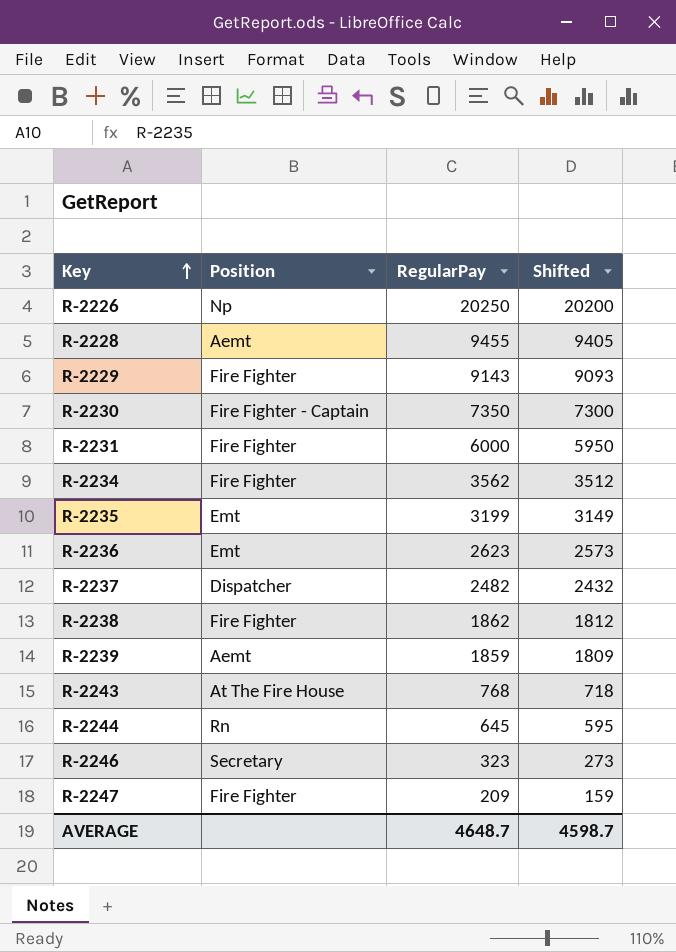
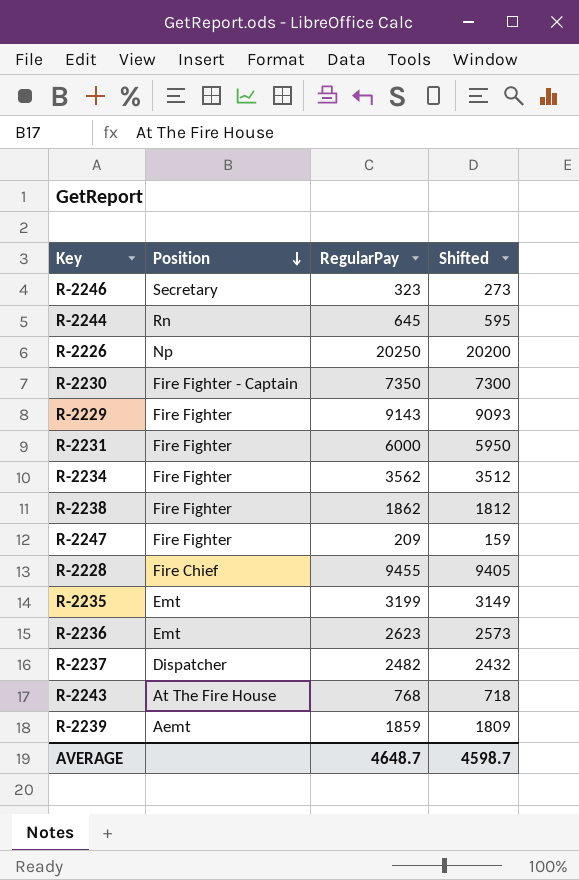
row order: Key ascending -> Position descending
R-2228 | Position: Aemt -> Fire Chief

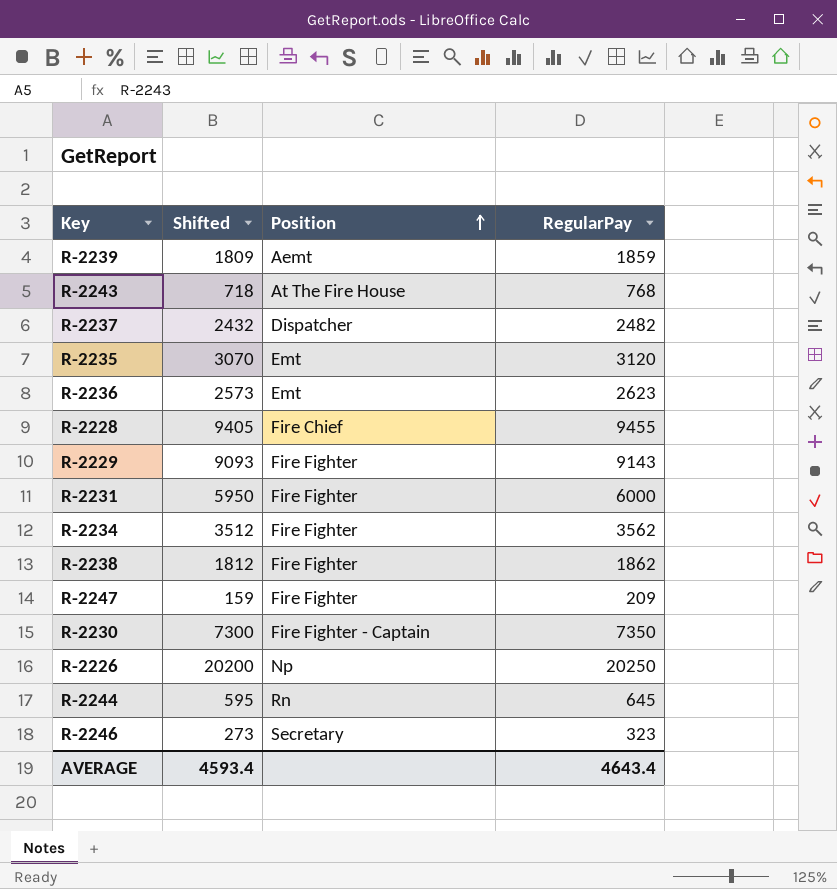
row order: Position descending -> Position ascending
column Shifted | position: 4 -> 2
R-2235 | Shifted: 3149 -> 3070
R-2235 | RegularPay: 3199 -> 3120
AVERAGE | Shifted: 4598.7 -> 4593.4
AVERAGE | RegularPay: 4648.7 -> 4643.4

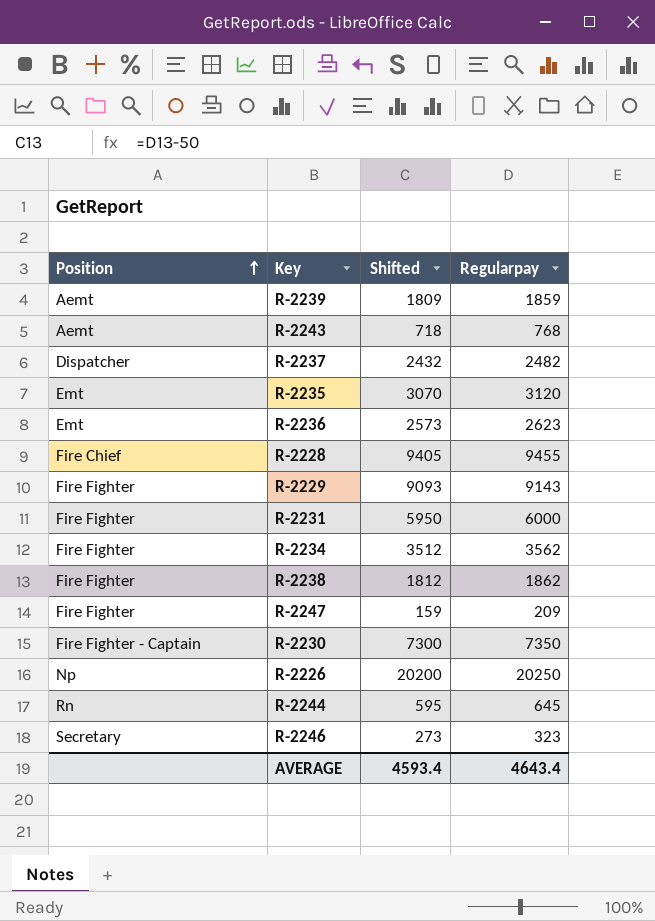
column Position | position: 3 -> 1
column name: RegularPay -> Regularpay
R-2243 | Position: At The Fire House -> Aemt

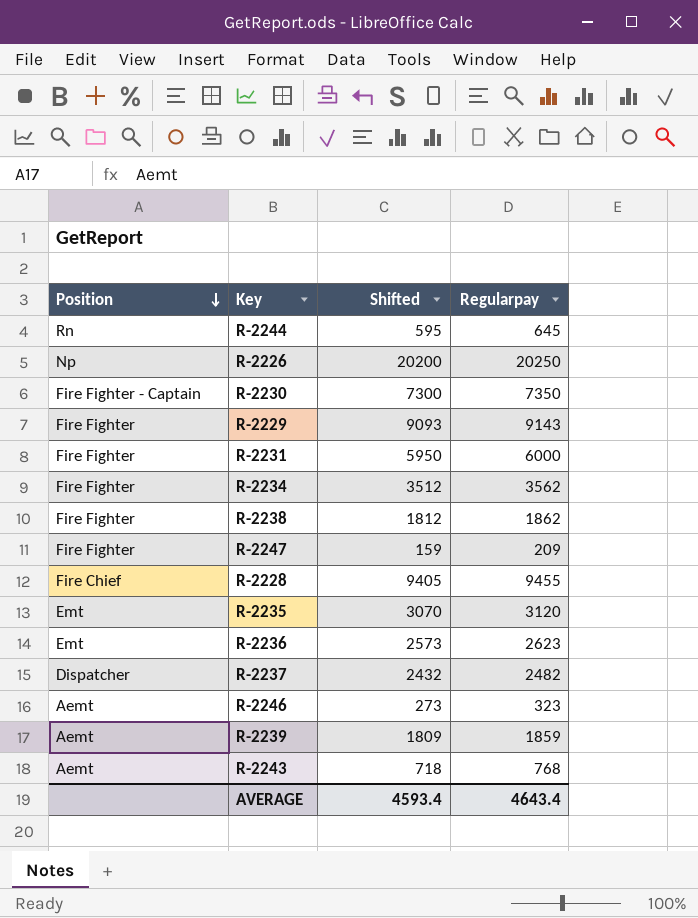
row order: Position ascending -> Position descending
R-2246 | Position: Secretary -> Aemt

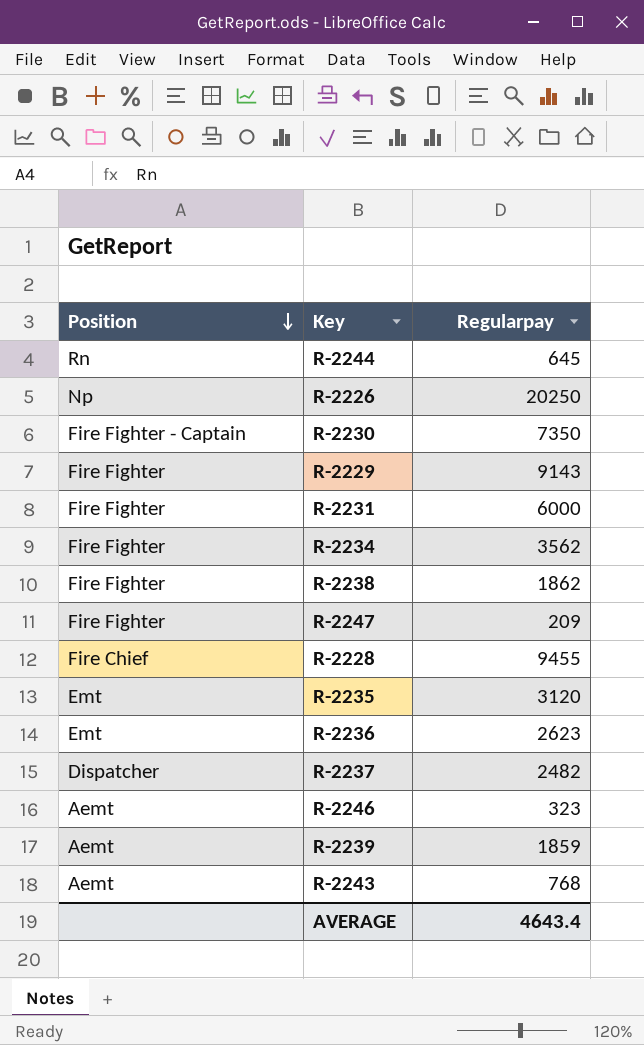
column Shifted | formula: [Regularpay] - 50 -> none

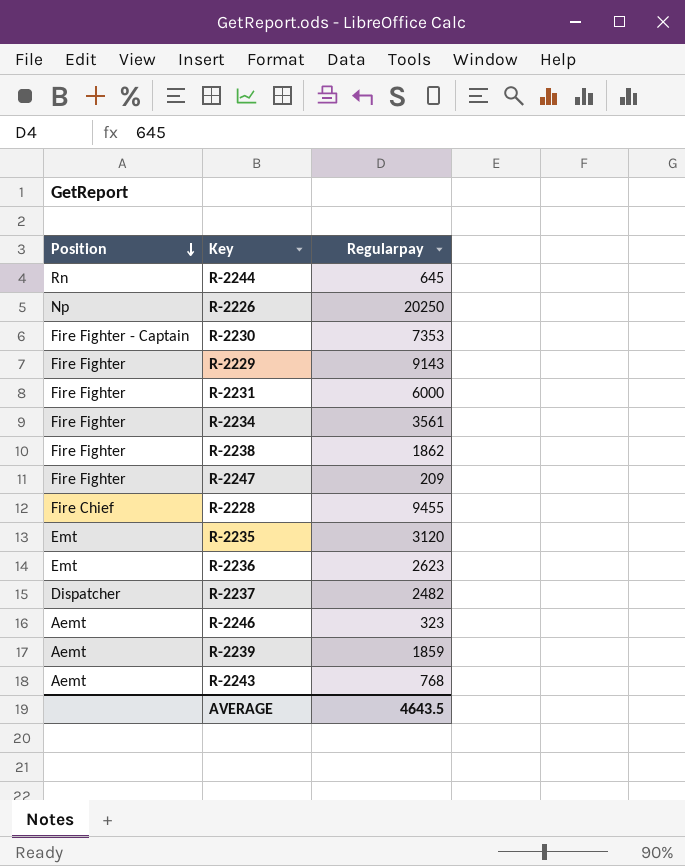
R-2230 | Regularpay: 7350 -> 7353
R-2234 | Regularpay: 3562 -> 3561
AVERAGE | Regularpay: 4643.4 -> 4643.5

